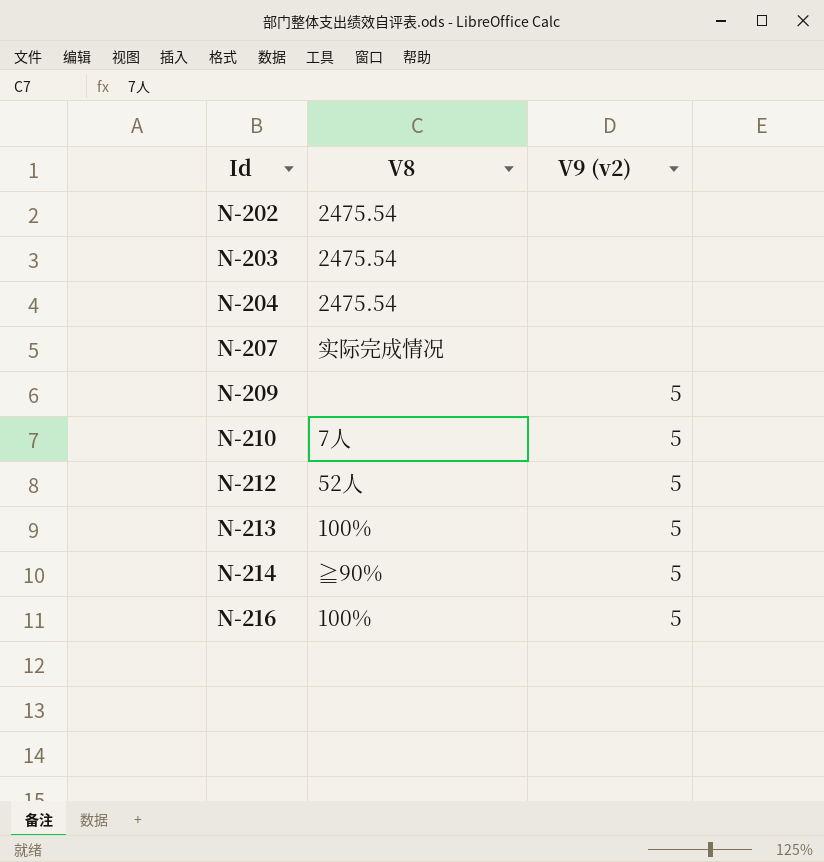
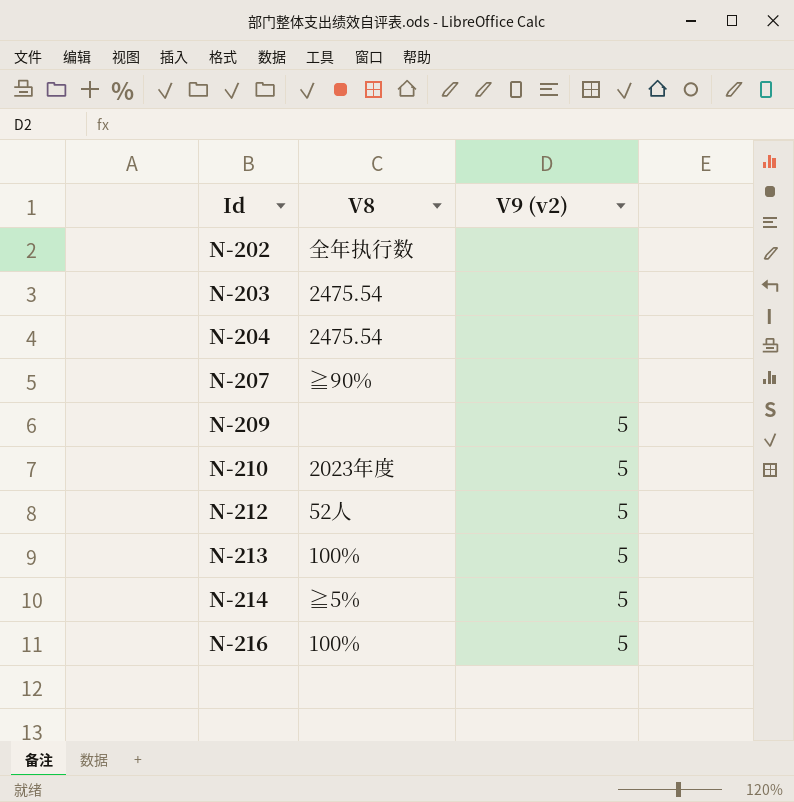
N-202 | V8: 2475.54 -> 全年执行数
N-207 | V8: 实际完成情况 -> ≧90%
N-210 | V8: 7人 -> 2023年度
N-214 | V8: ≧90% -> ≧5%

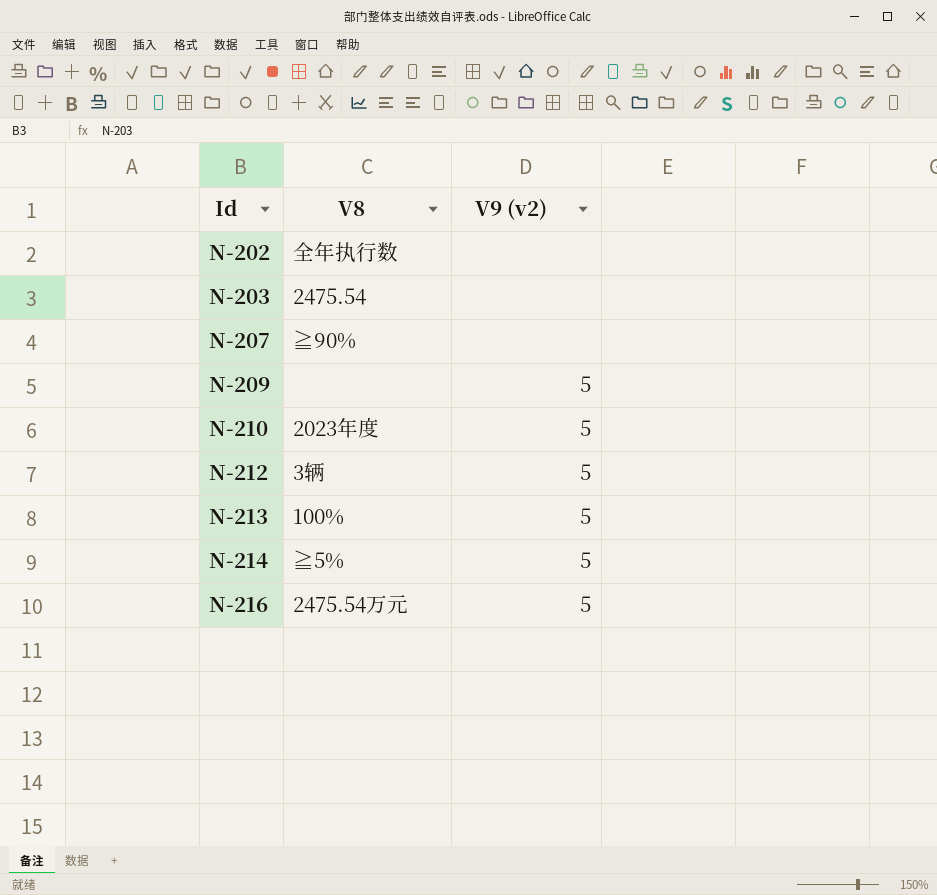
row N-204: 2475.54 | none -> none
N-212 | V8: 52人 -> 3辆
N-216 | V8: 100% -> 2475.54万元

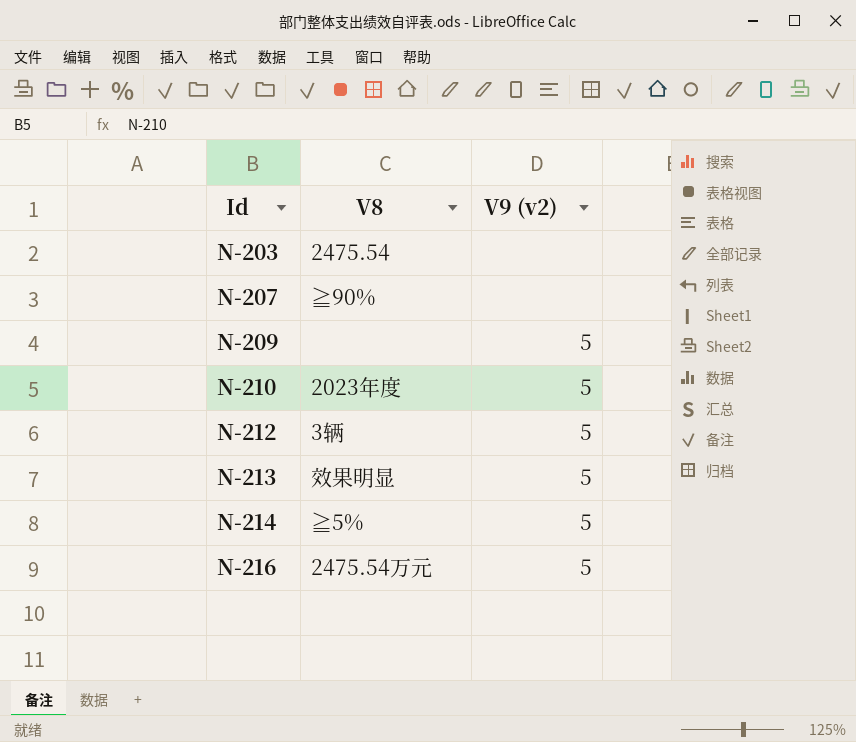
row N-202: 全年执行数 | none -> none
N-213 | V8: 100% -> 效果明显

